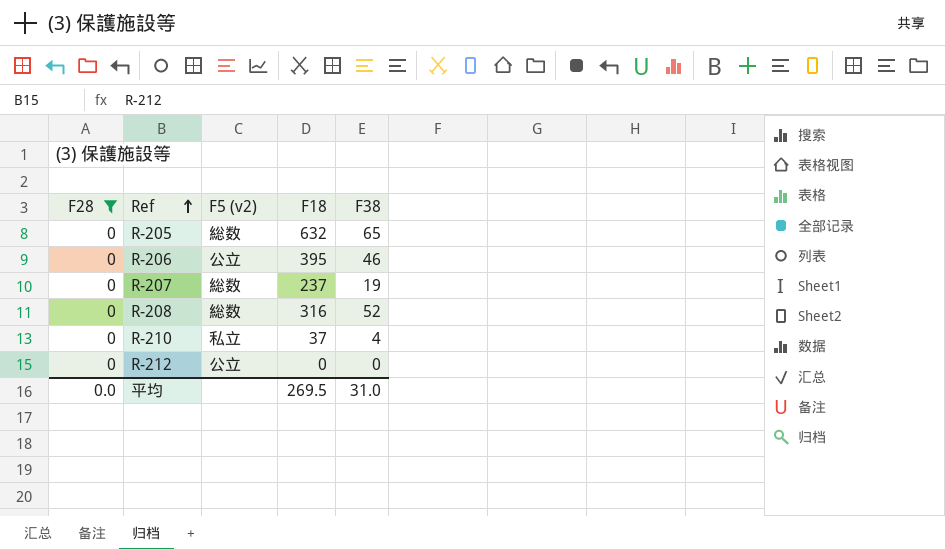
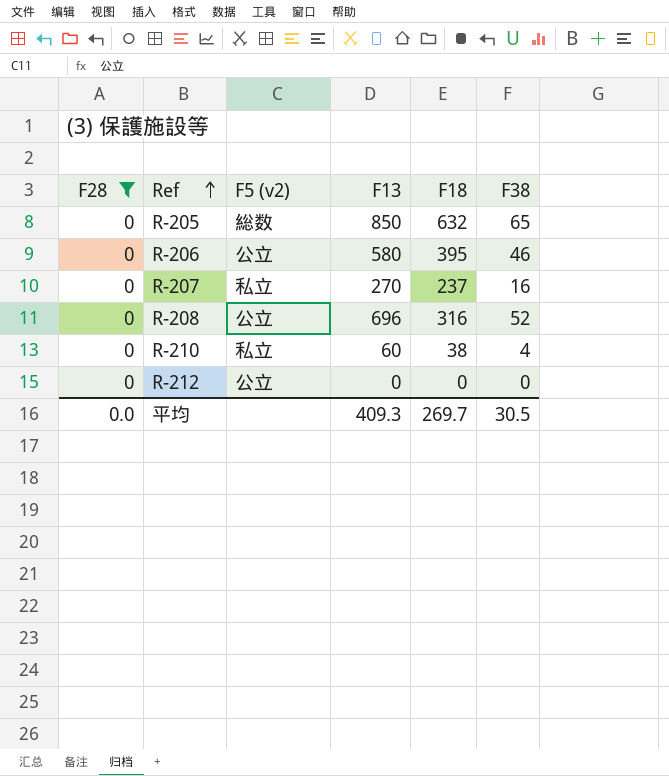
column F13 | position: none -> 4
R-207 | F5 (v2): 総数 -> 私立
R-207 | F38: 19 -> 16
R-208 | F5 (v2): 総数 -> 公立
R-210 | F18: 37 -> 38
平均 | F18: 269.5 -> 269.7
平均 | F38: 31.0 -> 30.5

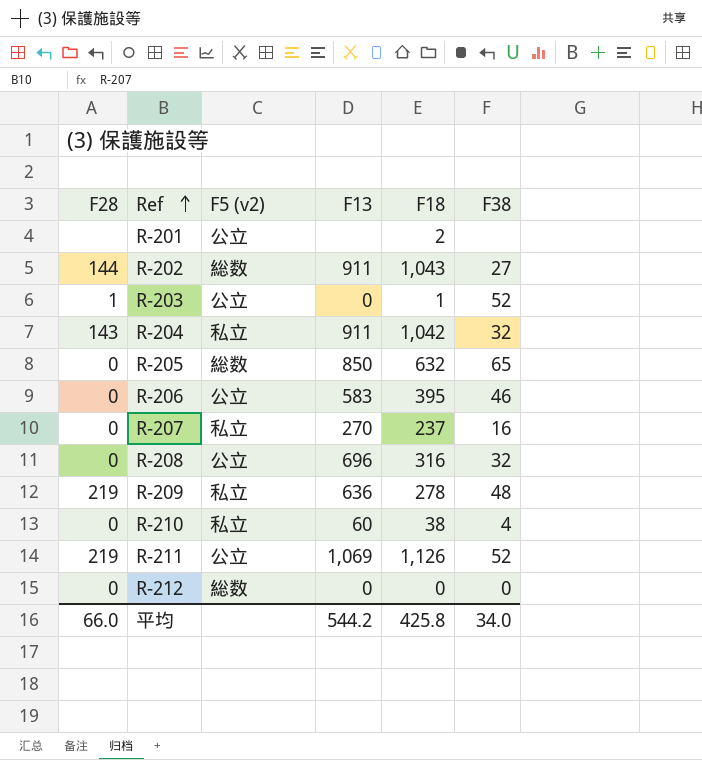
filter: F28 = 0 -> none
R-206 | F13: 580 -> 583
R-208 | F38: 52 -> 32
R-212 | F5 (v2): 公立 -> 総数
平均 | F28: 0.0 -> 66.0
平均 | F13: 409.3 -> 544.2
平均 | F18: 269.7 -> 425.8
平均 | F38: 30.5 -> 34.0

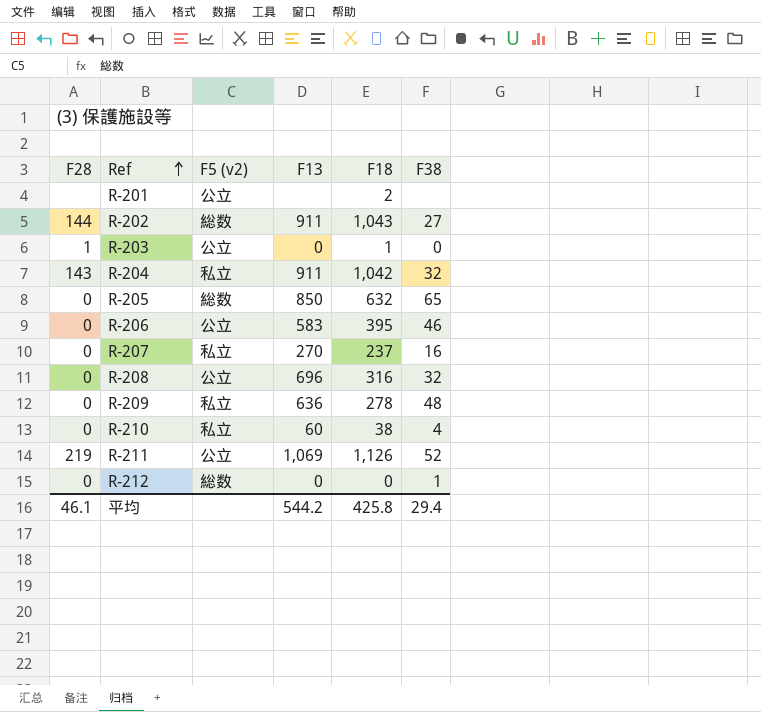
R-203 | F38: 52 -> 0
R-209 | F28: 219 -> 0
R-212 | F38: 0 -> 1
平均 | F28: 66.0 -> 46.1
平均 | F38: 34.0 -> 29.4

